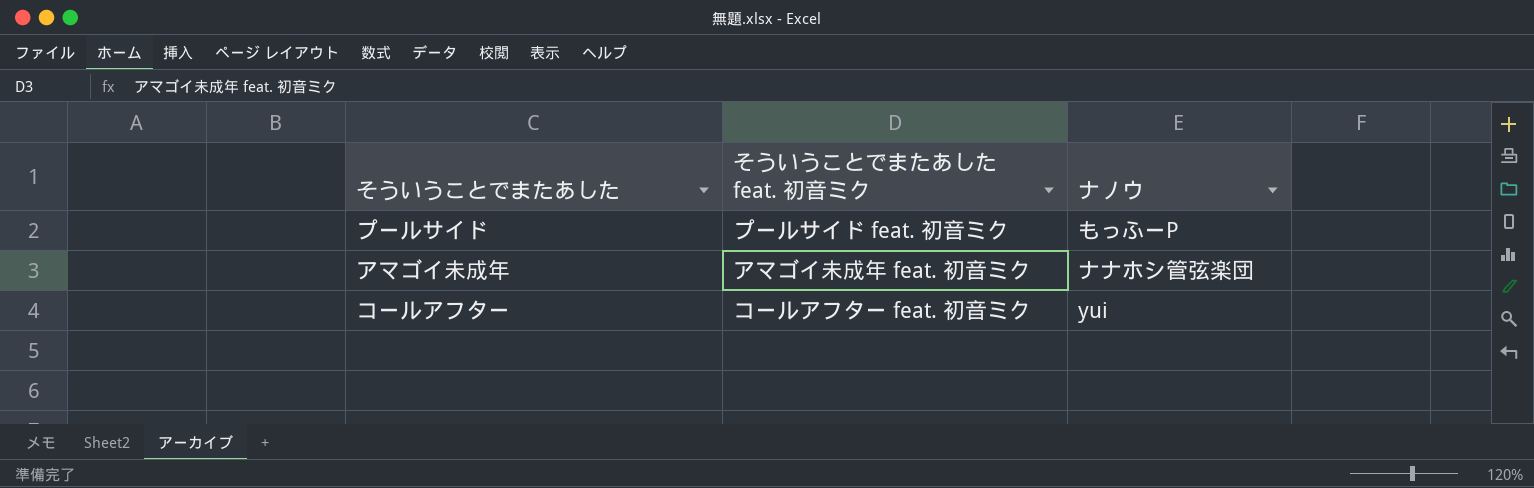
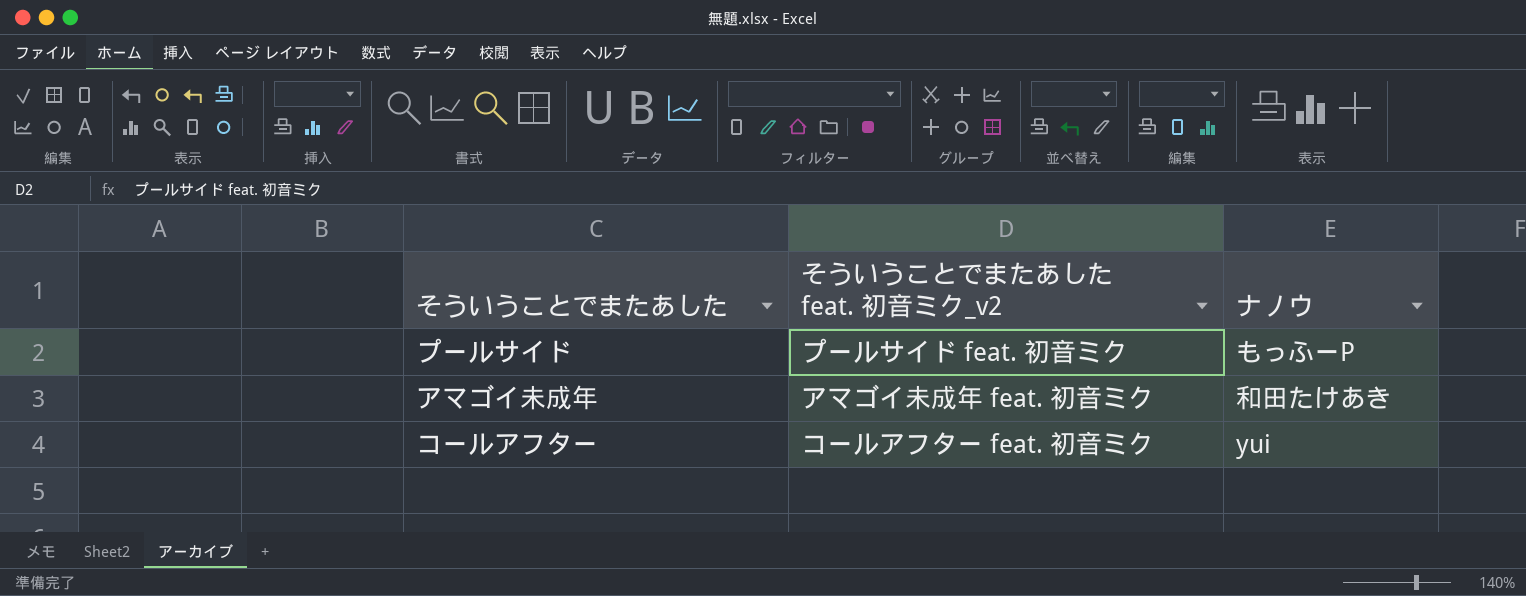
column name: そういうことでまたあした feat. 初音ミク -> そういうことでまたあした feat. 初音ミク_v2
アマゴイ未成年 | ナノウ: ナナホシ管弦楽団 -> 和田たけあき

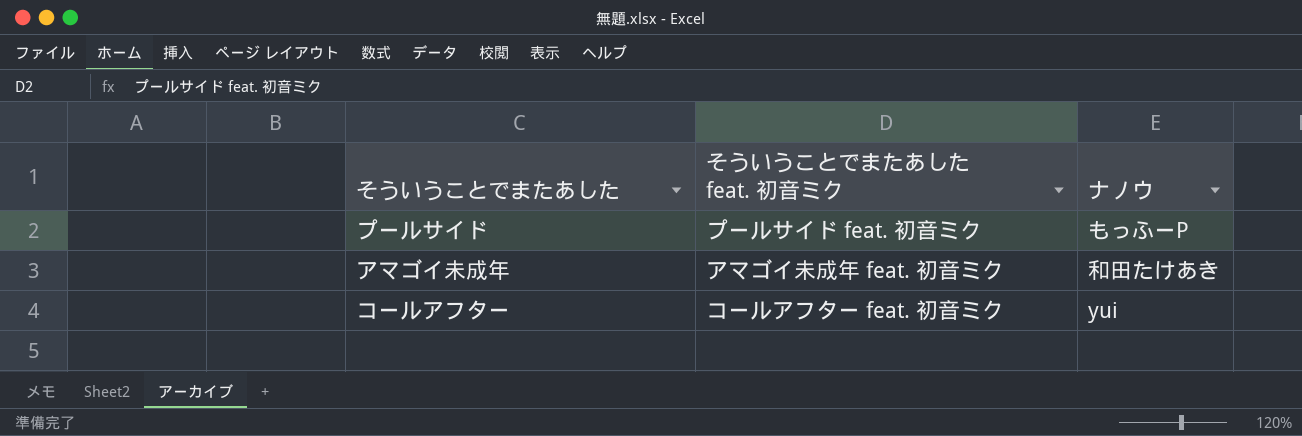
column name: そういうことでまたあした feat. 初音ミク_v2 -> そういうことでまたあした feat. 初音ミク

